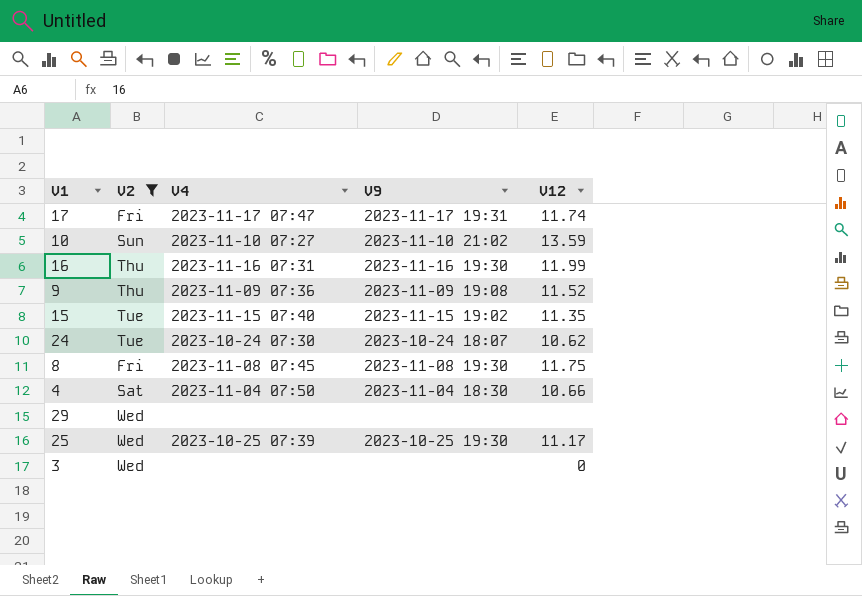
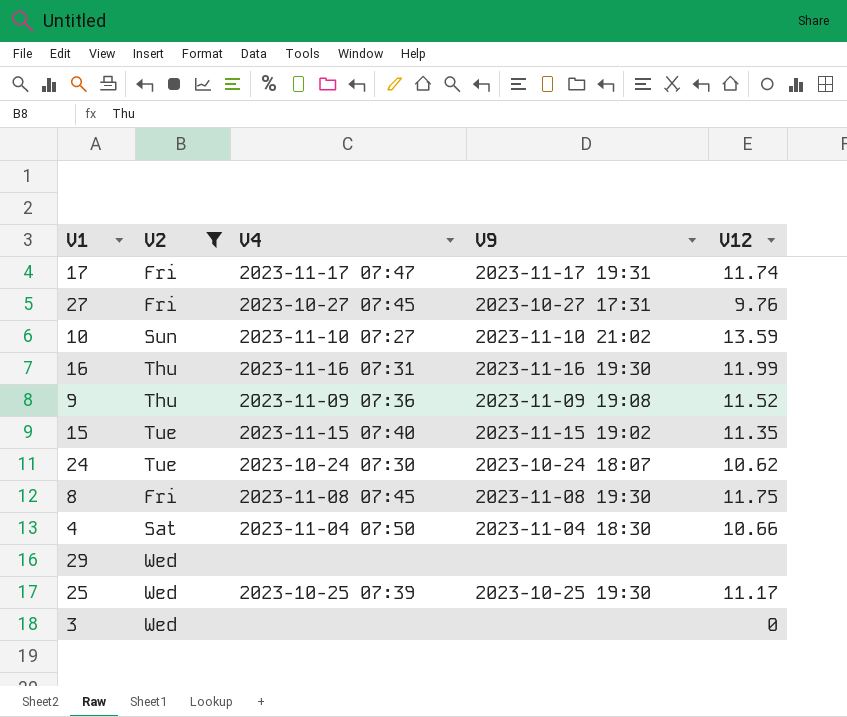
row 27: none -> Fri | 2023-10-27 07:45 | 2023-10-27 17:31 | 9.76

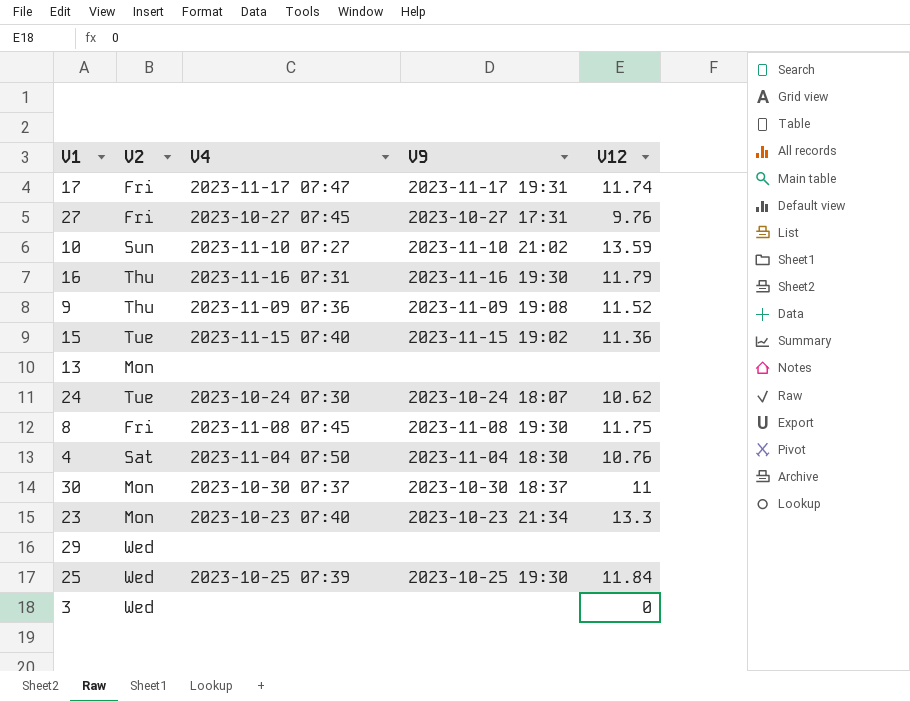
filter: V2 != Mon -> none
16 | V12: 11.99 -> 11.79
15 | V12: 11.35 -> 11.36
4 | V12: 10.66 -> 10.76
25 | V12: 11.17 -> 11.84

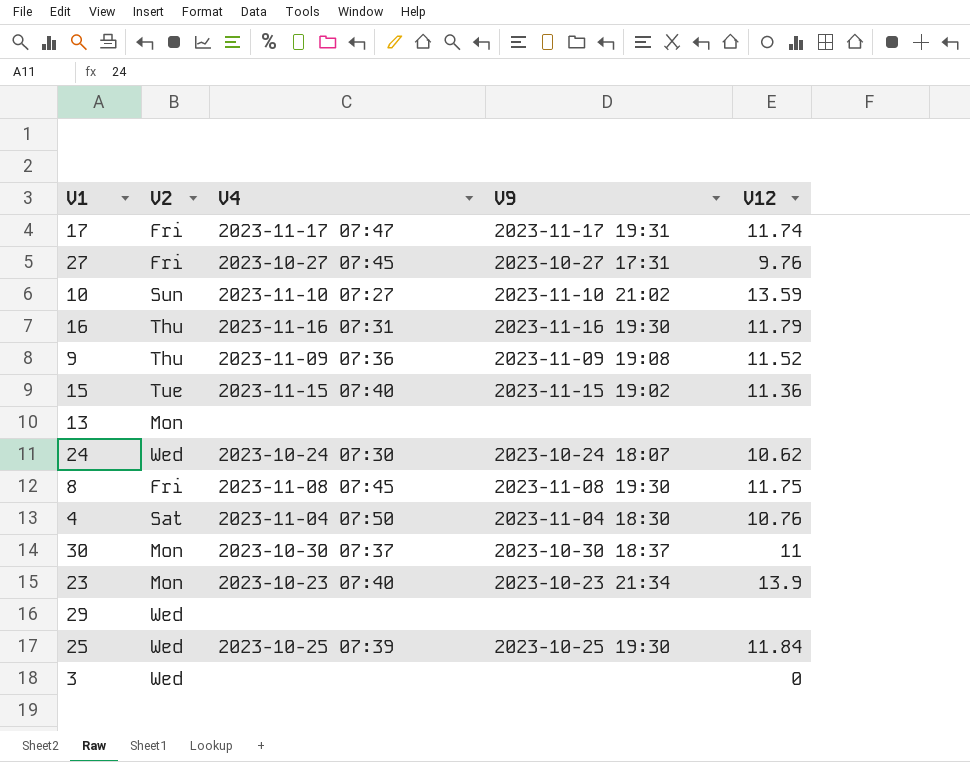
24 | V2: Tue -> Wed
23 | V12: 13.3 -> 13.9

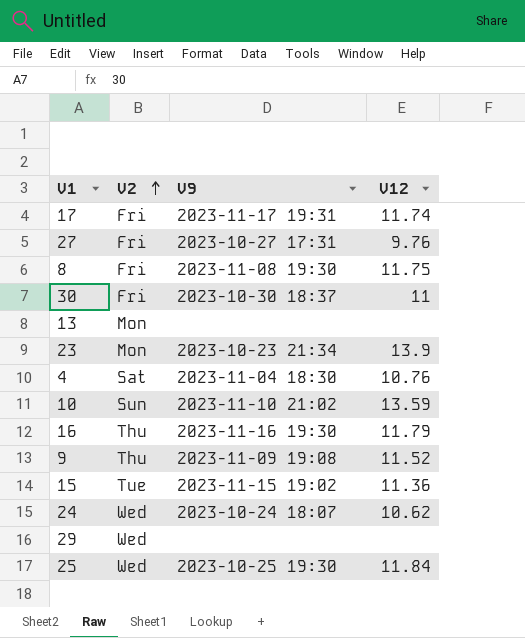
row order: none -> V2 ascending
column V4 | position: 3 -> none
row 3: Wed | none | none | 0 -> none
30 | V2: Mon -> Fri

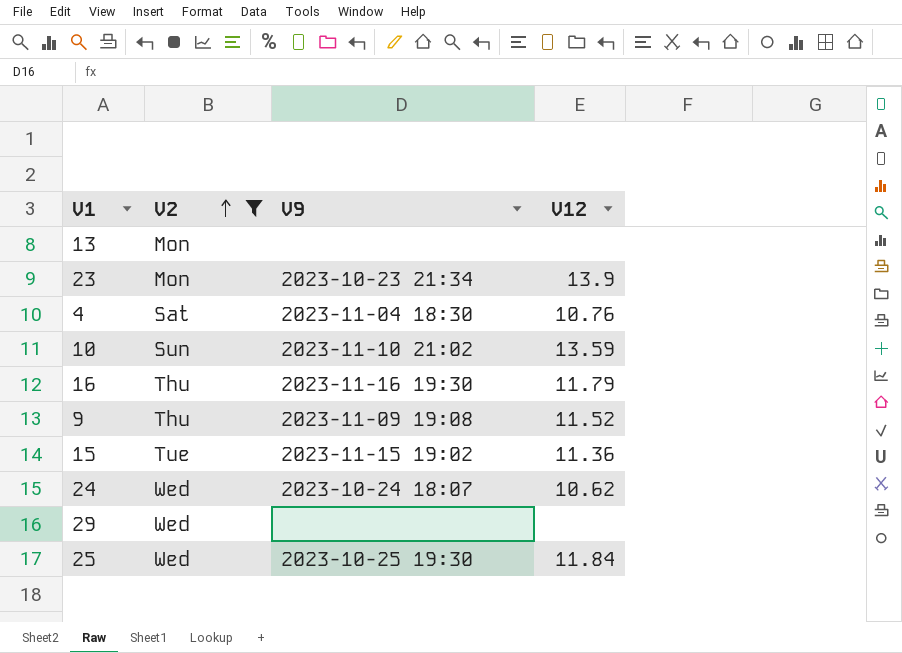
filter: none -> V2 != Fri

